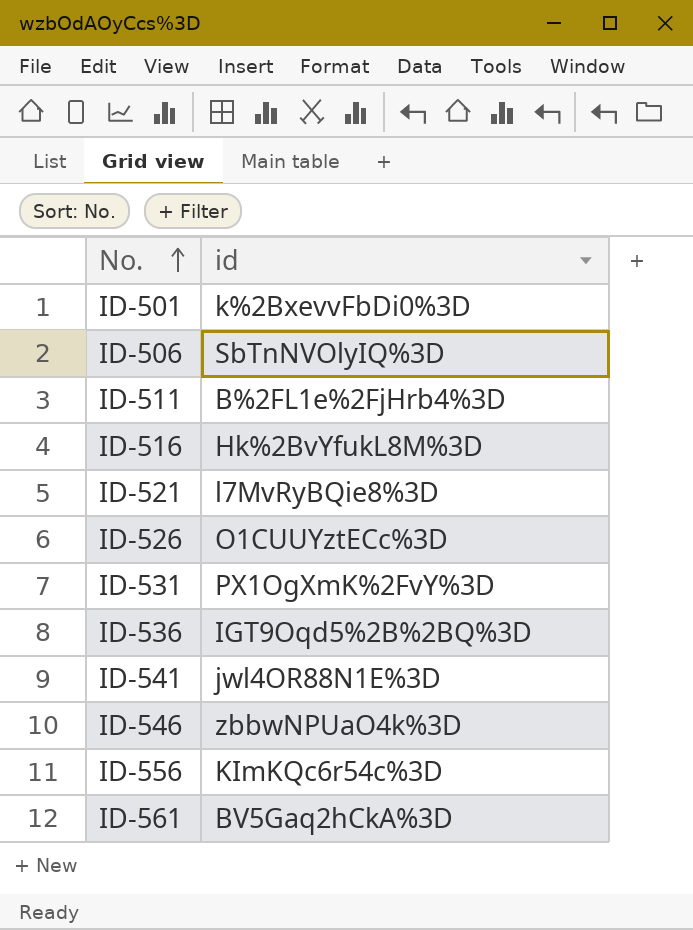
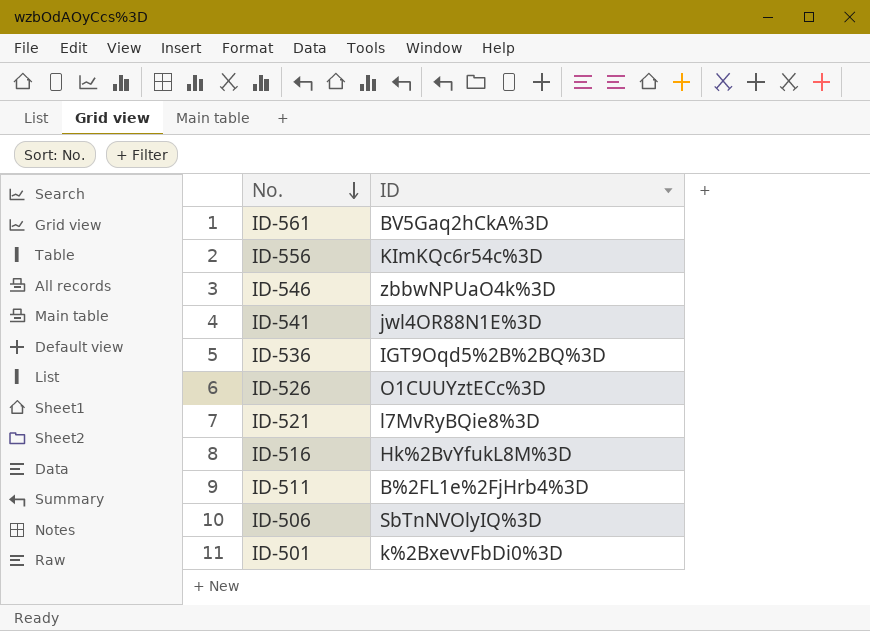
row order: No. ascending -> No. descending
column name: id -> ID
row ID-531: PX1OgXmK%2FvY%3D -> none

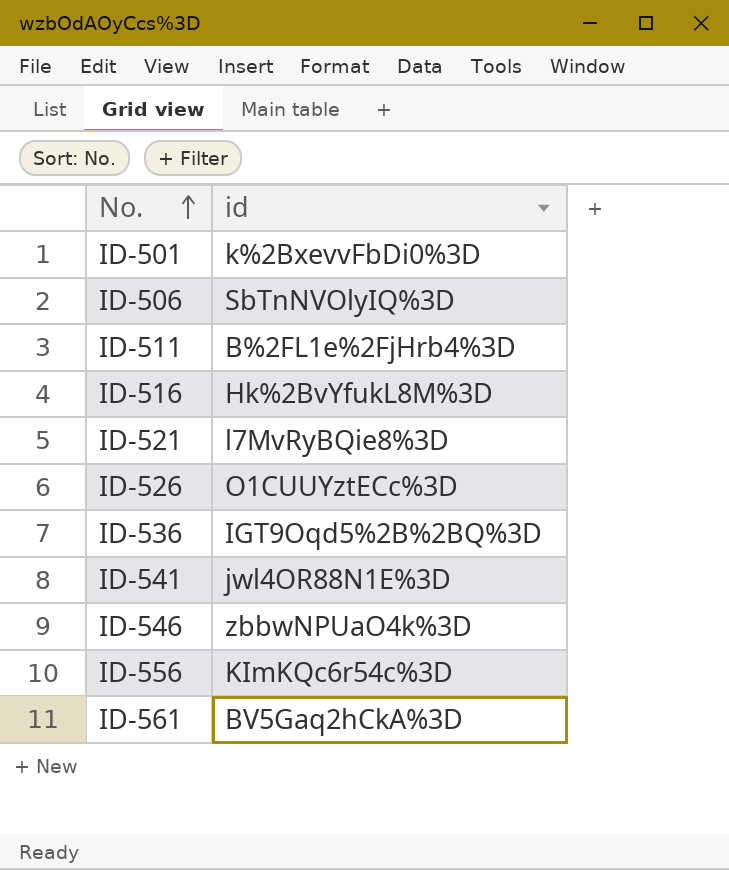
row order: No. descending -> No. ascending
column name: ID -> id

